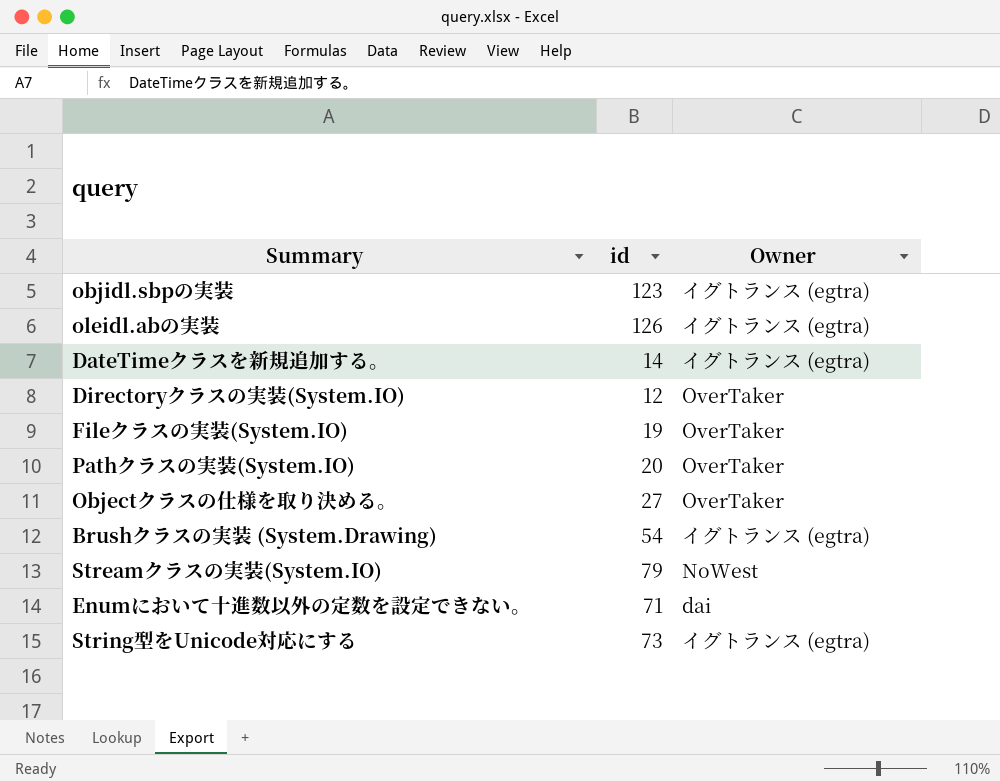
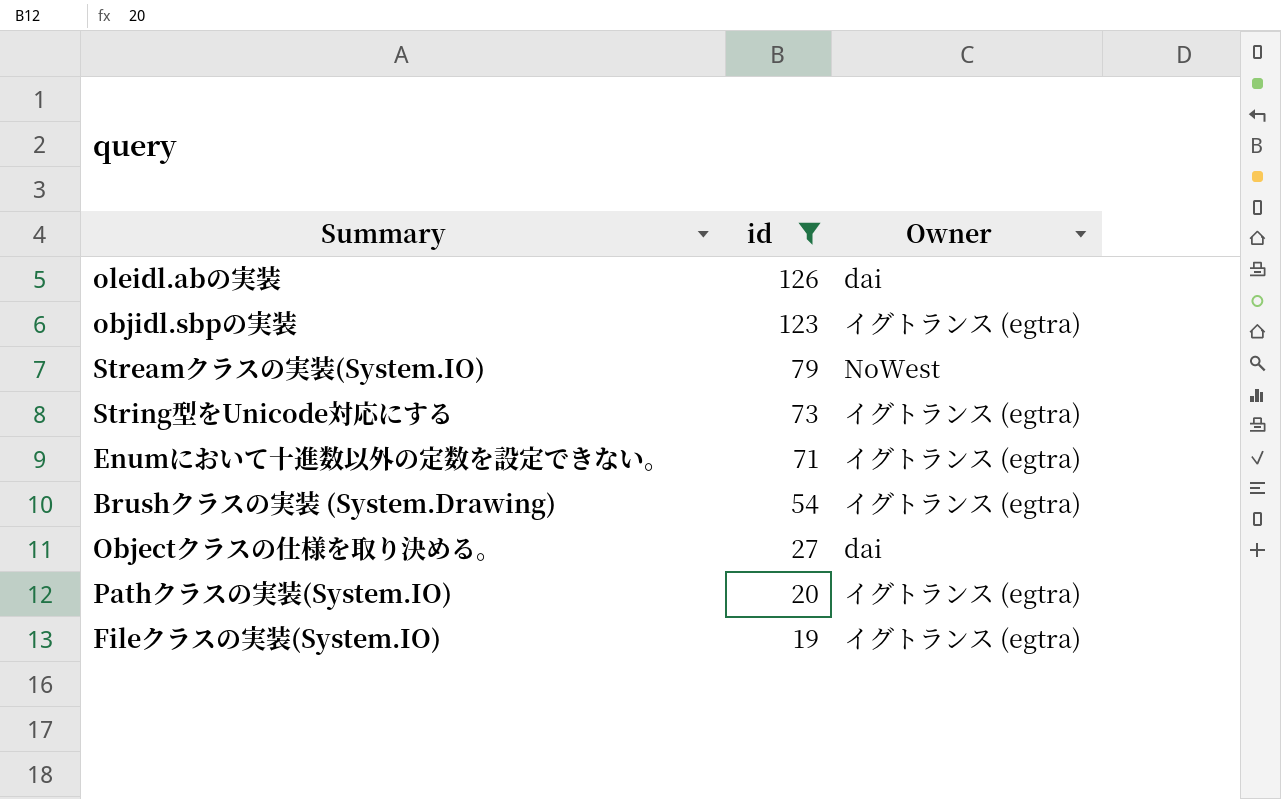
filter: none -> id >= 19
row order: none -> id descending
oleidl.abの実装 | Owner: イグトランス (egtra) -> dai
Enumにおいて十進数以外の定数を設定できない。 | Owner: dai -> イグトランス (egtra)
Objectクラスの仕様を取り決める。 | Owner: OverTaker -> dai
Pathクラスの実装(System.IO) | Owner: OverTaker -> イグトランス (egtra)
Fileクラスの実装(System.IO) | Owner: OverTaker -> イグトランス (egtra)

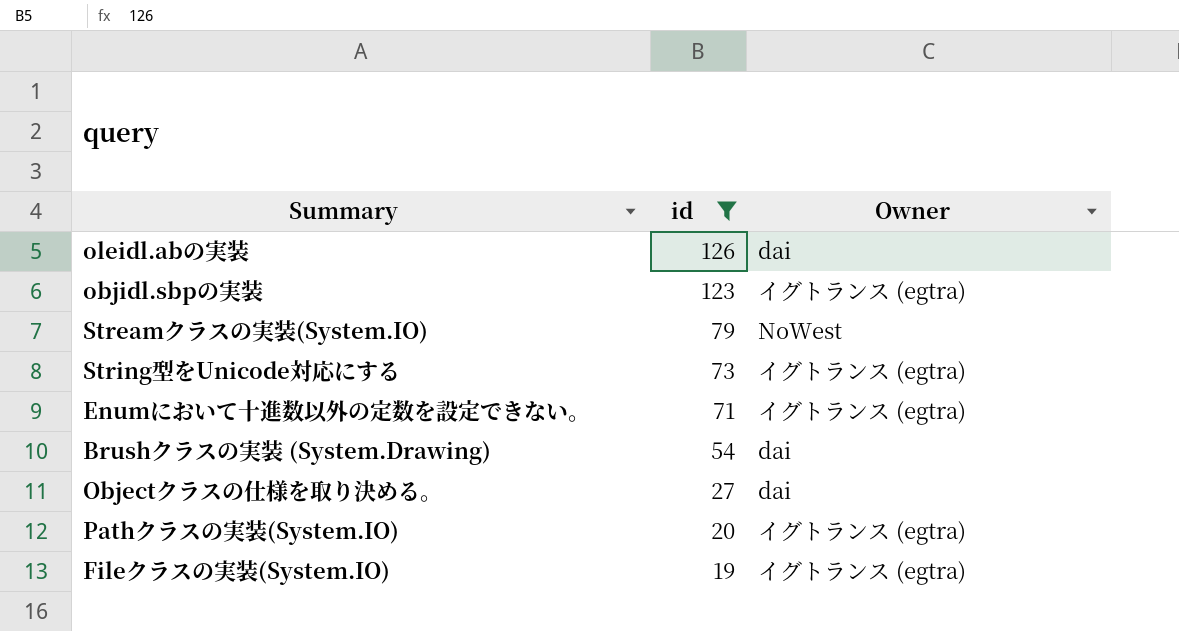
Brushクラスの実装 (System.Drawing) | Owner: イグトランス (egtra) -> dai

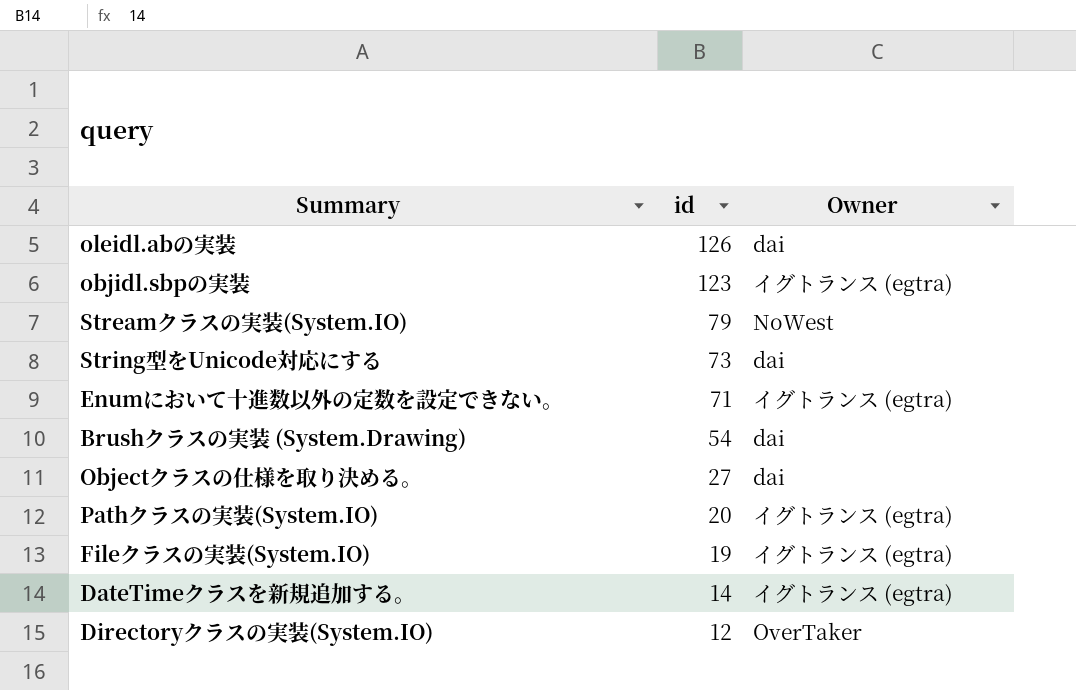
filter: id >= 19 -> none
String型をUnicode対応にする | Owner: イグトランス (egtra) -> dai

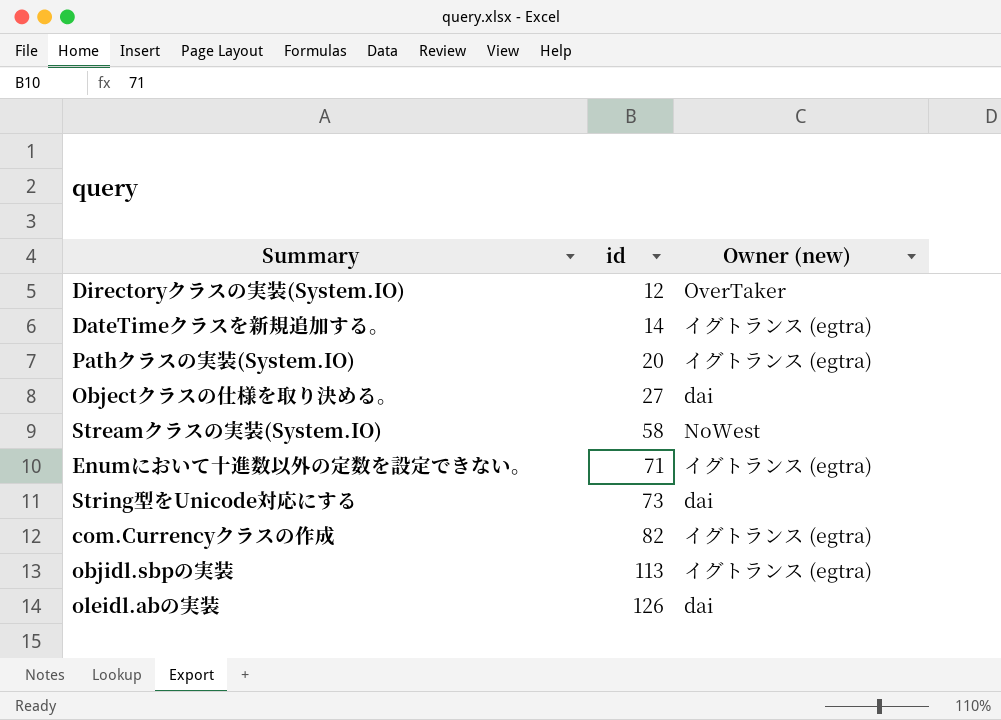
row order: id descending -> id ascending
column name: Owner -> Owner (new)
row Brushクラスの実装 (System.Drawing): 54 | dai -> none
row Fileクラスの実装(System.IO): 19 | イグトランス (egtra) -> none
Streamクラスの実装(System.IO) | id: 79 -> 58
row com.Currencyクラスの作成: none -> 82 | イグトランス (egtra)
objidl.sbpの実装 | id: 123 -> 113

